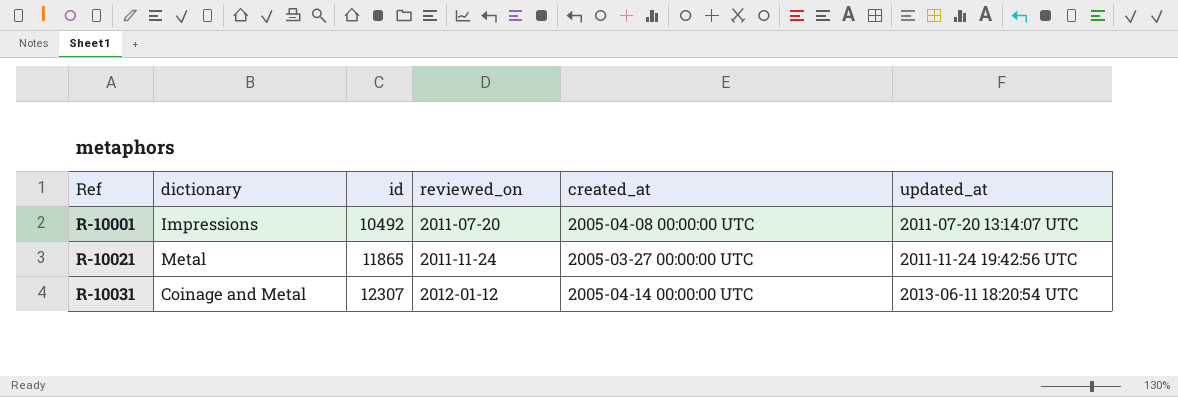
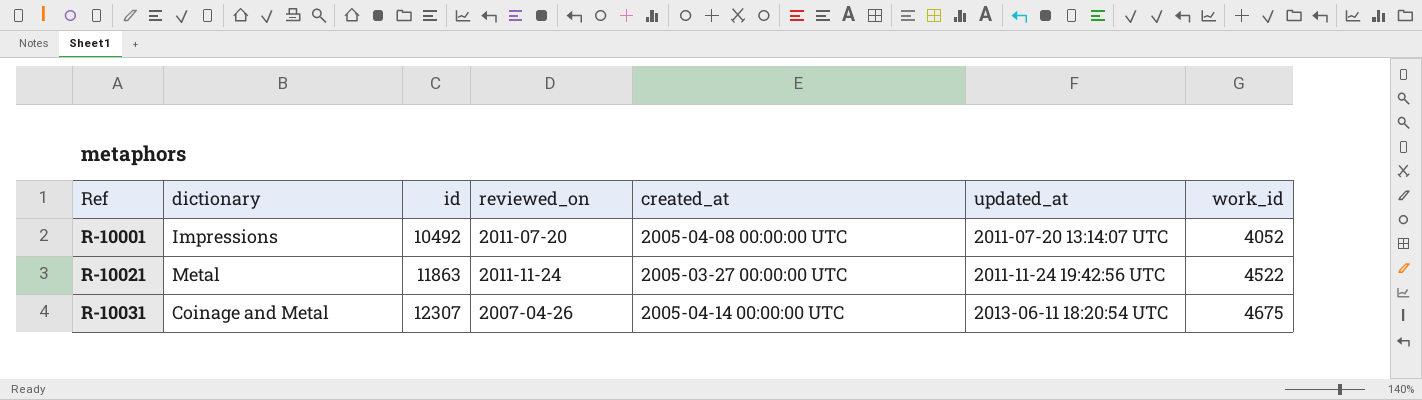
column work_id | position: none -> 7
R-10021 | id: 11865 -> 11863
R-10031 | reviewed_on: 2012-01-12 -> 2007-04-26

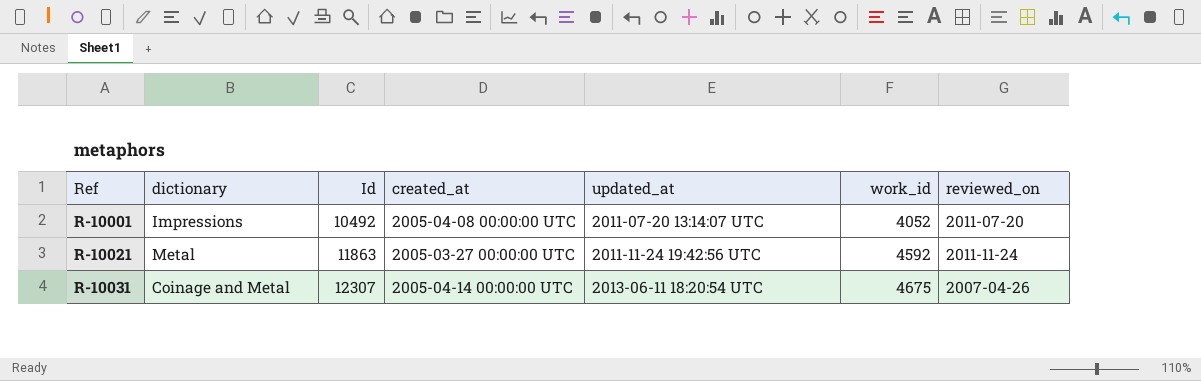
column name: id -> Id
column reviewed_on | position: 4 -> 7
R-10021 | work_id: 4522 -> 4592

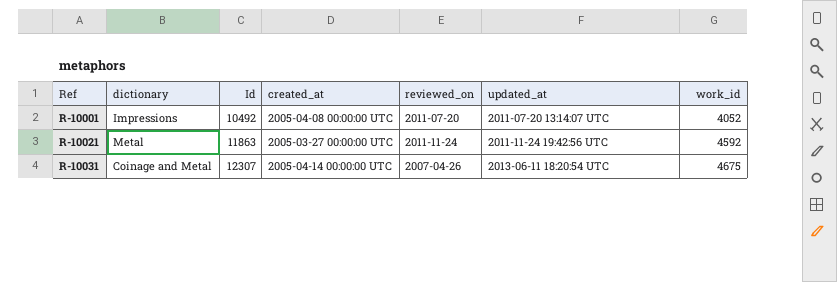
column reviewed_on | position: 7 -> 5

